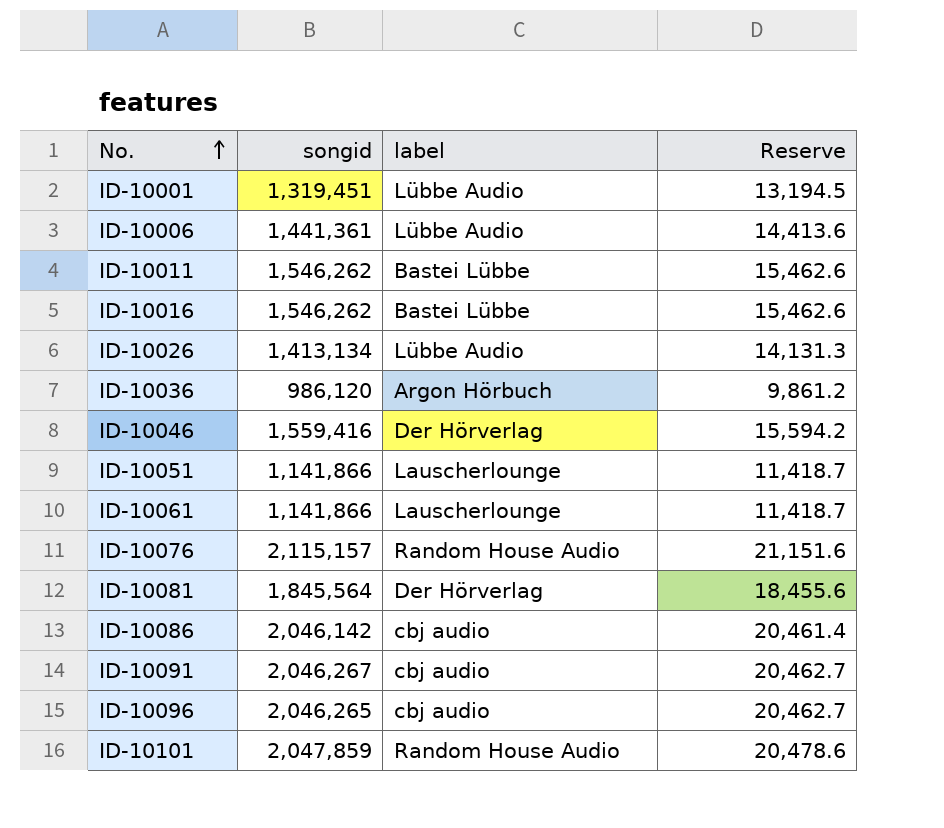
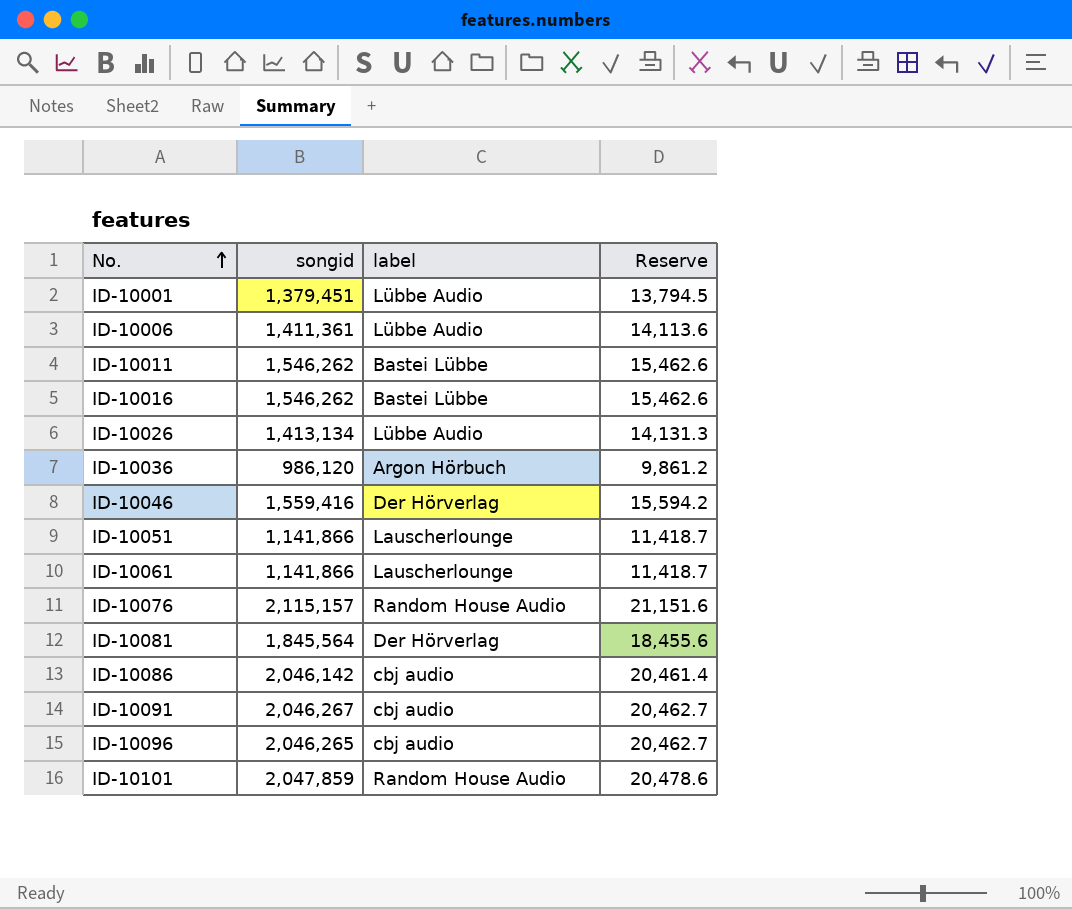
ID-10001 | songid: 1,319,451 -> 1,379,451
ID-10001 | Reserve: 13,194.5 -> 13,794.5
ID-10006 | songid: 1,441,361 -> 1,411,361
ID-10006 | Reserve: 14,413.6 -> 14,113.6

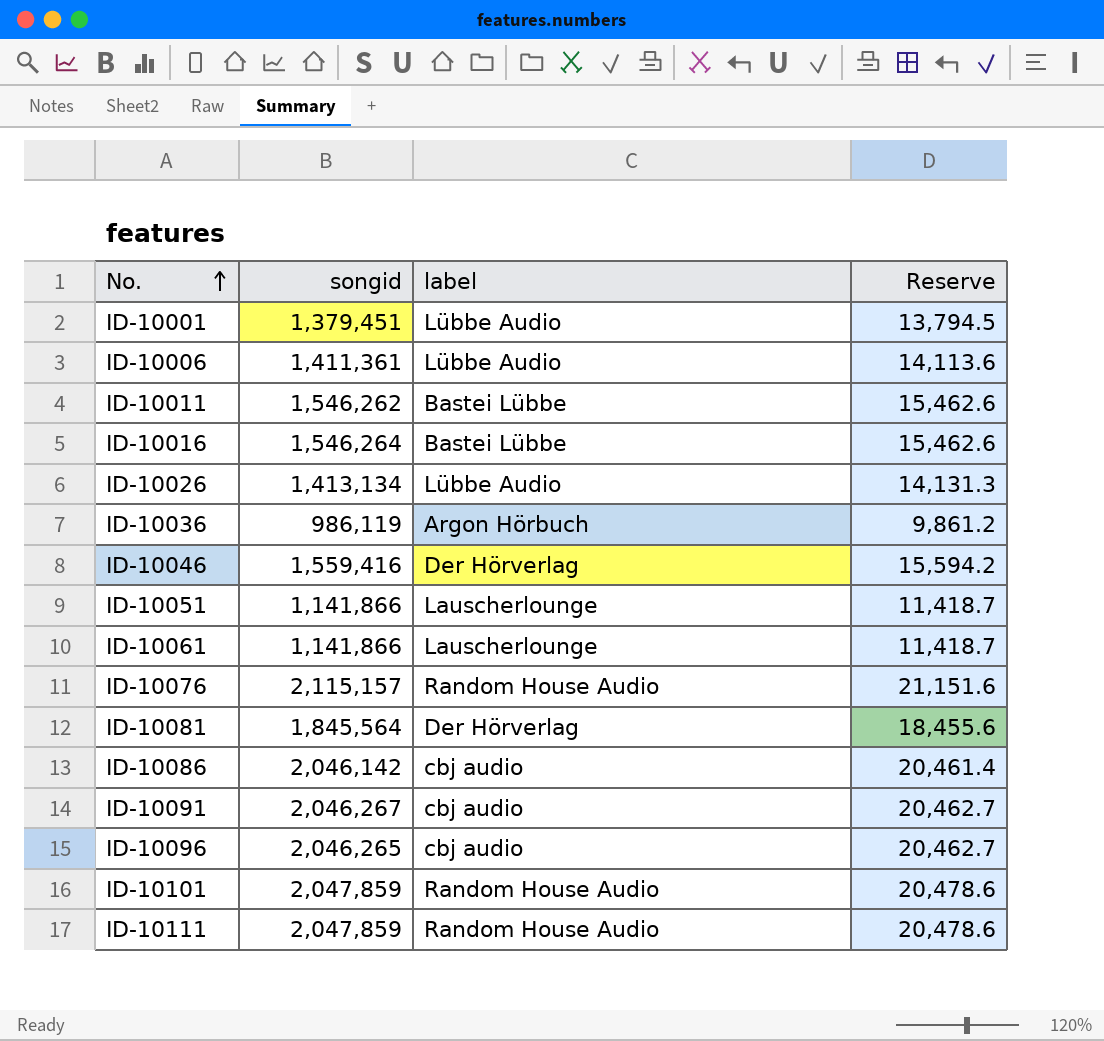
ID-10016 | songid: 1,546,262 -> 1,546,264
ID-10036 | songid: 986,120 -> 986,119
row ID-10111: none -> 2,047,859 | Random House Audio | 20,478.6

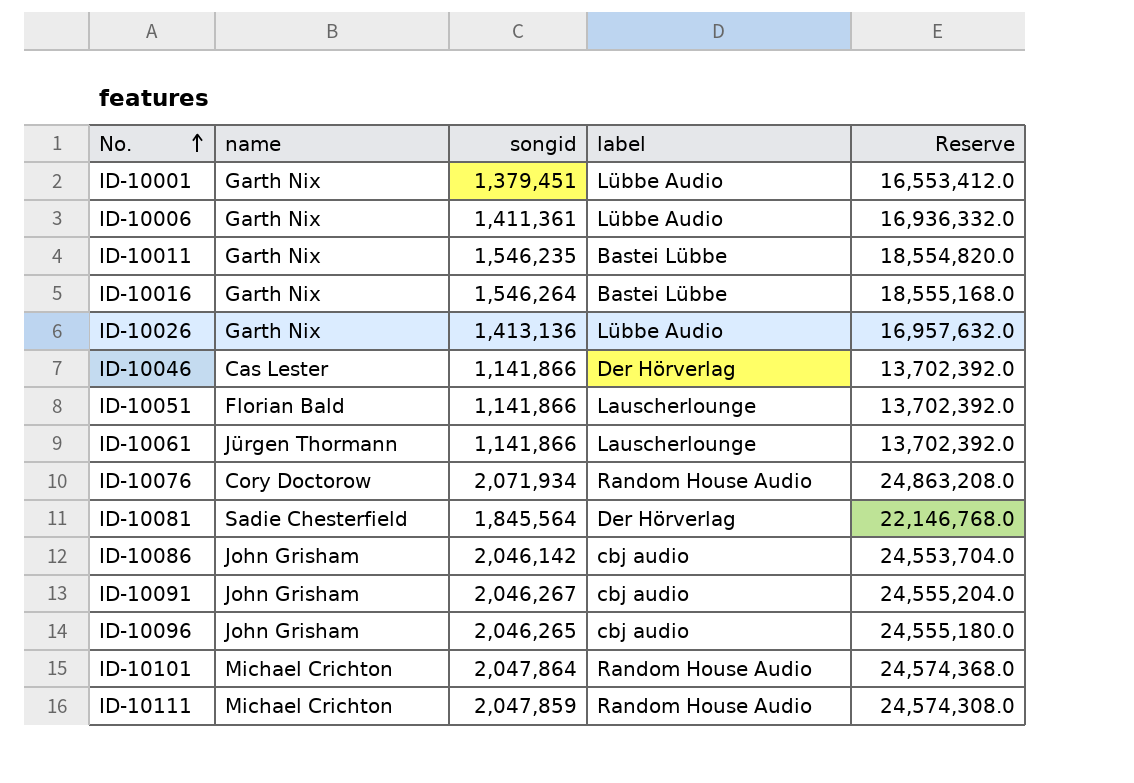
column name | position: none -> 2
column Reserve | formula: [songid] * 0.01 -> [songid] * 12
row ID-10036: 986,119 | Argon Hörbuch | 9,861.2 -> none
ID-10011 | songid: 1,546,262 -> 1,546,235
ID-10026 | songid: 1,413,134 -> 1,413,136
ID-10046 | songid: 1,559,416 -> 1,141,866
ID-10076 | songid: 2,115,157 -> 2,071,934
ID-10101 | songid: 2,047,859 -> 2,047,864

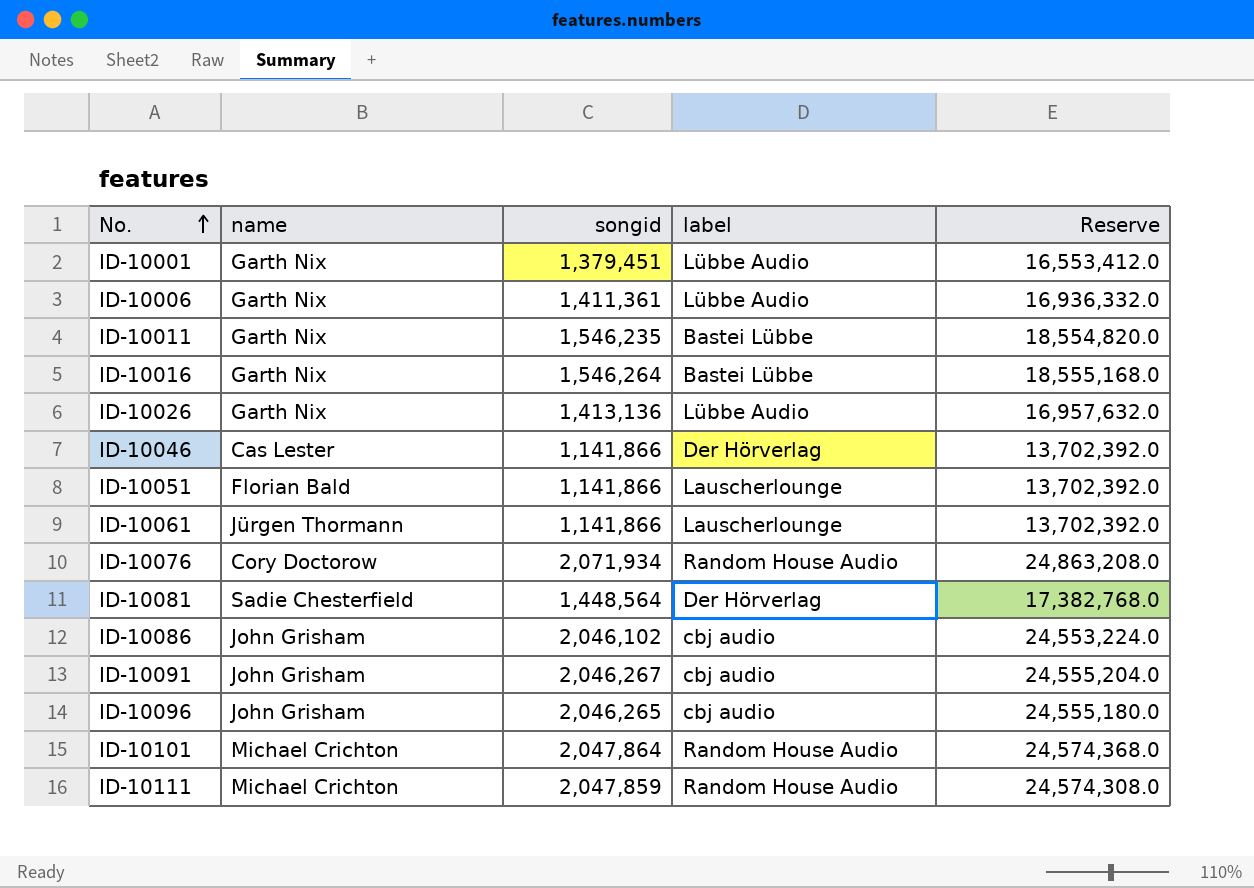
ID-10081 | songid: 1,845,564 -> 1,448,564
ID-10081 | Reserve: 22,146,768.0 -> 17,382,768.0
ID-10086 | songid: 2,046,142 -> 2,046,102
ID-10086 | Reserve: 24,553,704.0 -> 24,553,224.0

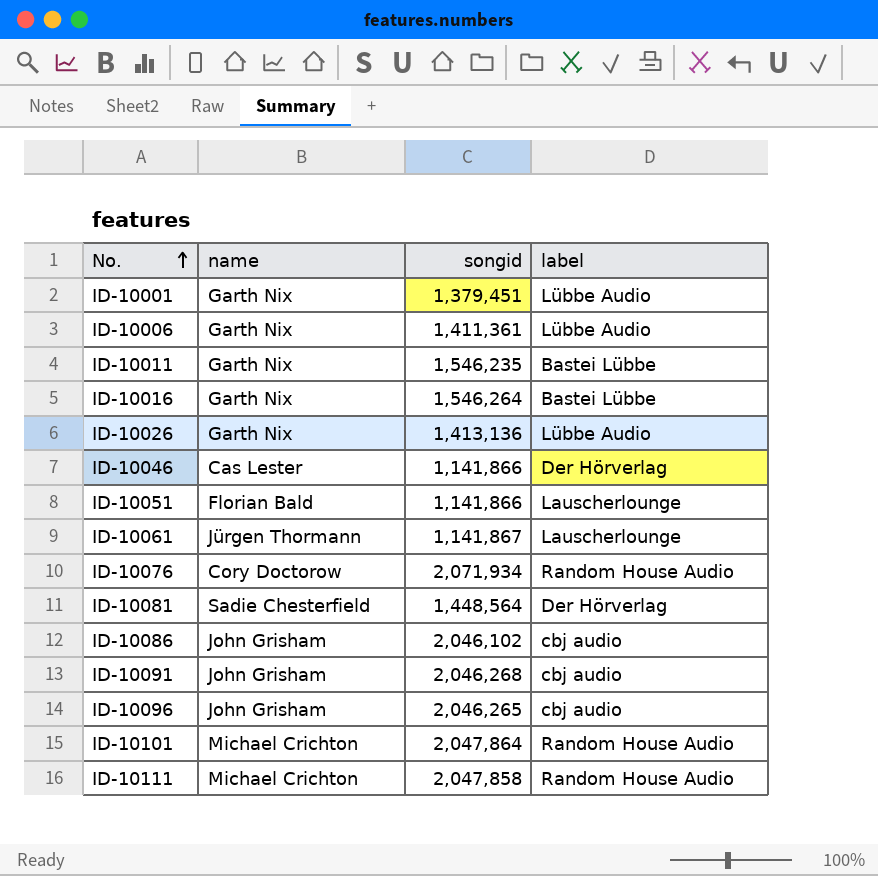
column Reserve | formula: [songid] * 12 -> none
ID-10061 | songid: 1,141,866 -> 1,141,867
ID-10091 | songid: 2,046,267 -> 2,046,268
ID-10111 | songid: 2,047,859 -> 2,047,858

